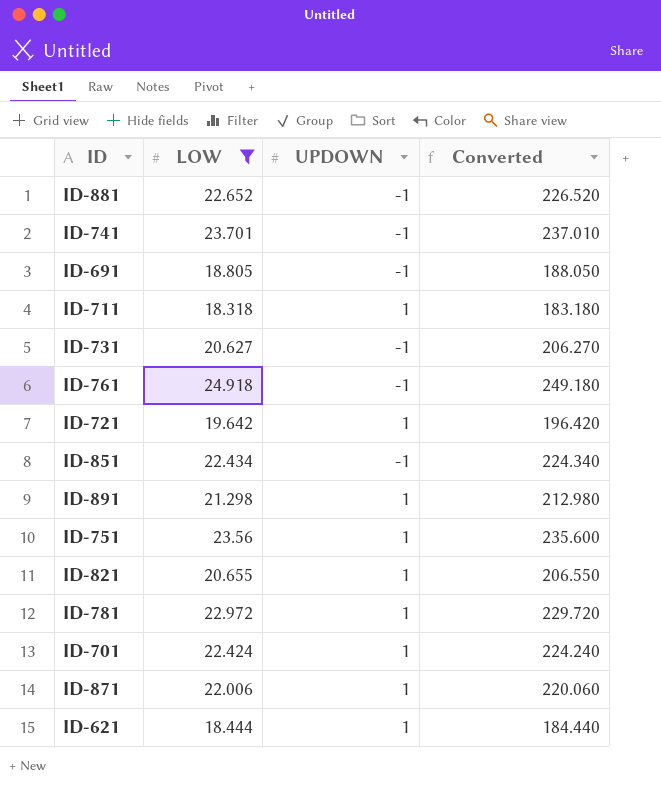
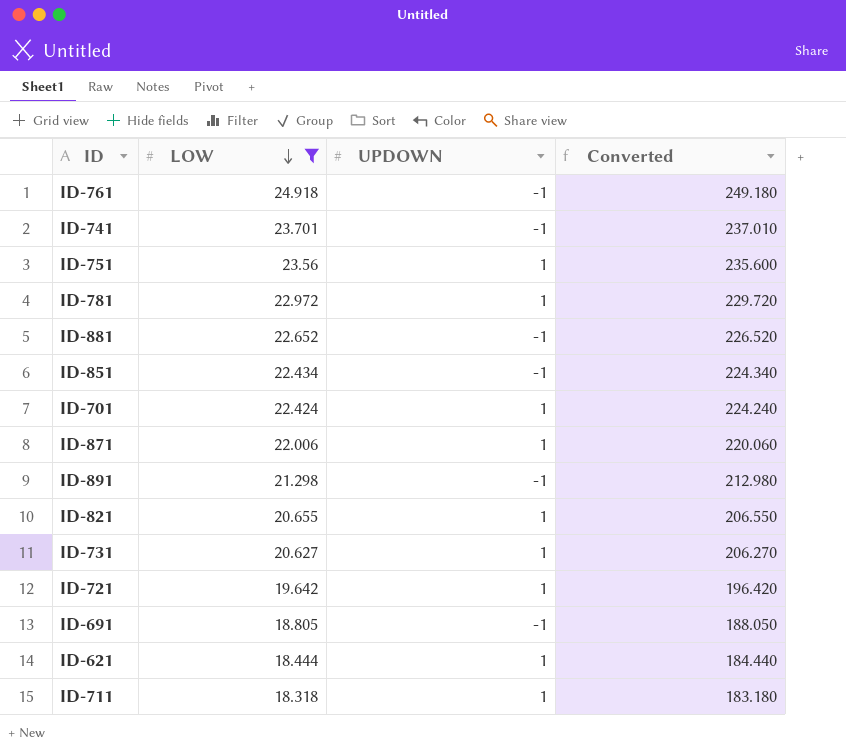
row order: none -> LOW descending
ID-891 | UPDOWN: 1 -> -1
ID-731 | UPDOWN: -1 -> 1

